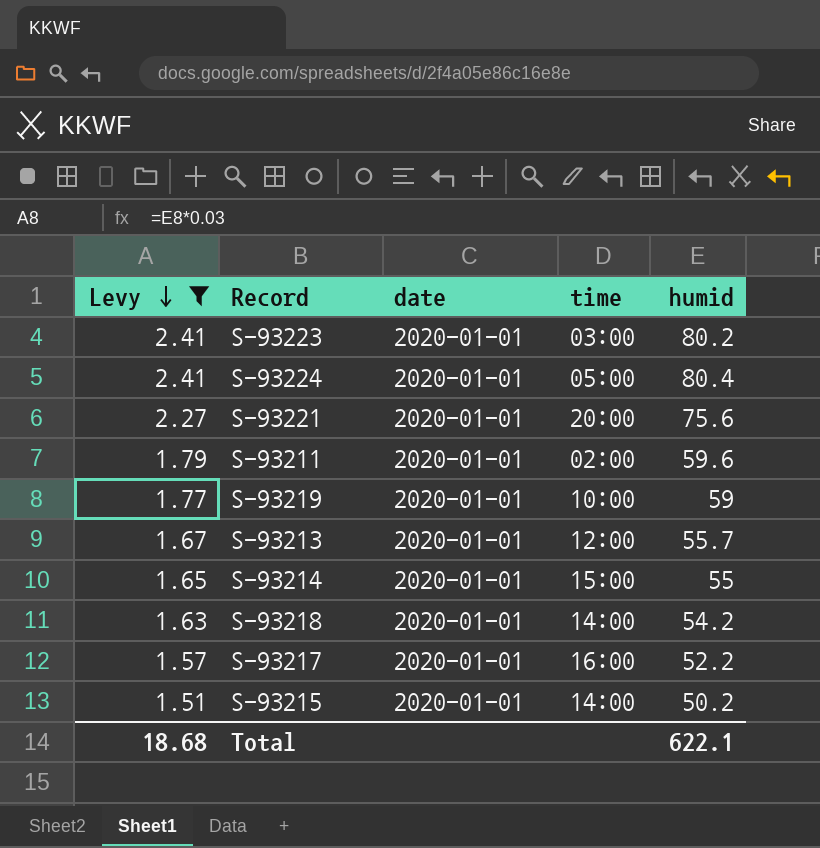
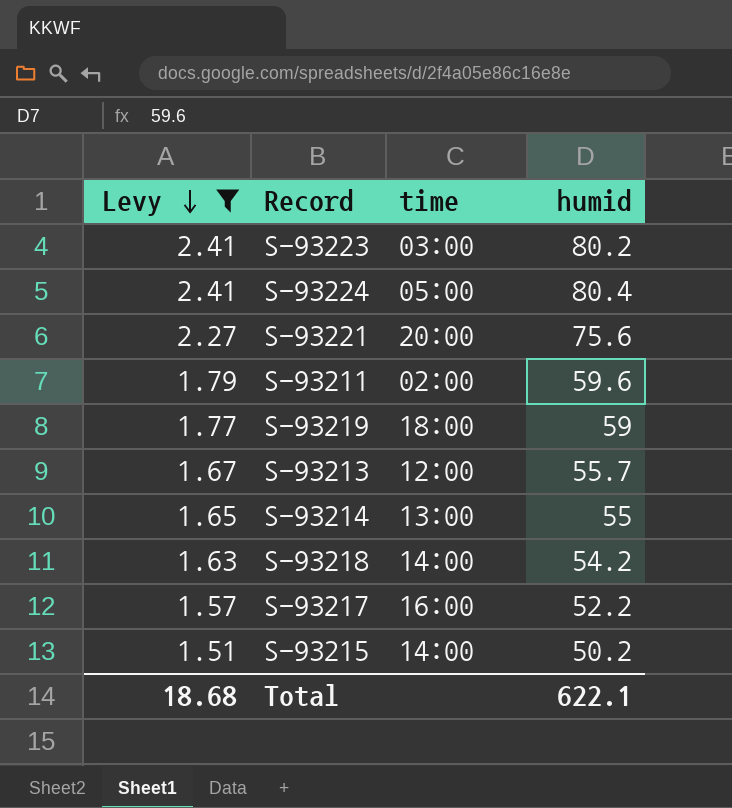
column date | position: 3 -> none
S-93219 | time: 10:00 -> 18:00
S-93214 | time: 15:00 -> 13:00

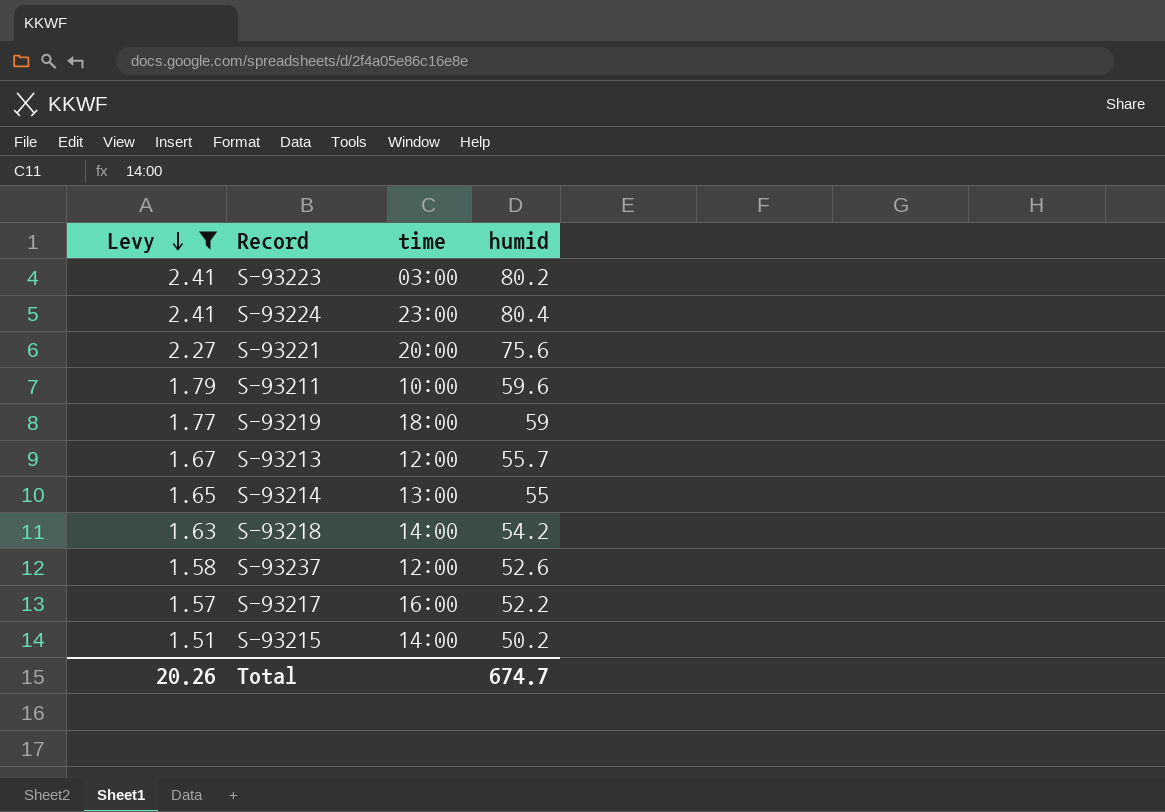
S-93224 | time: 05:00 -> 23:00
S-93211 | time: 02:00 -> 10:00
row S-93237: none -> 1.58 | 12:00 | 52.6
Total | Levy: 18.68 -> 20.26
Total | humid: 622.1 -> 674.7

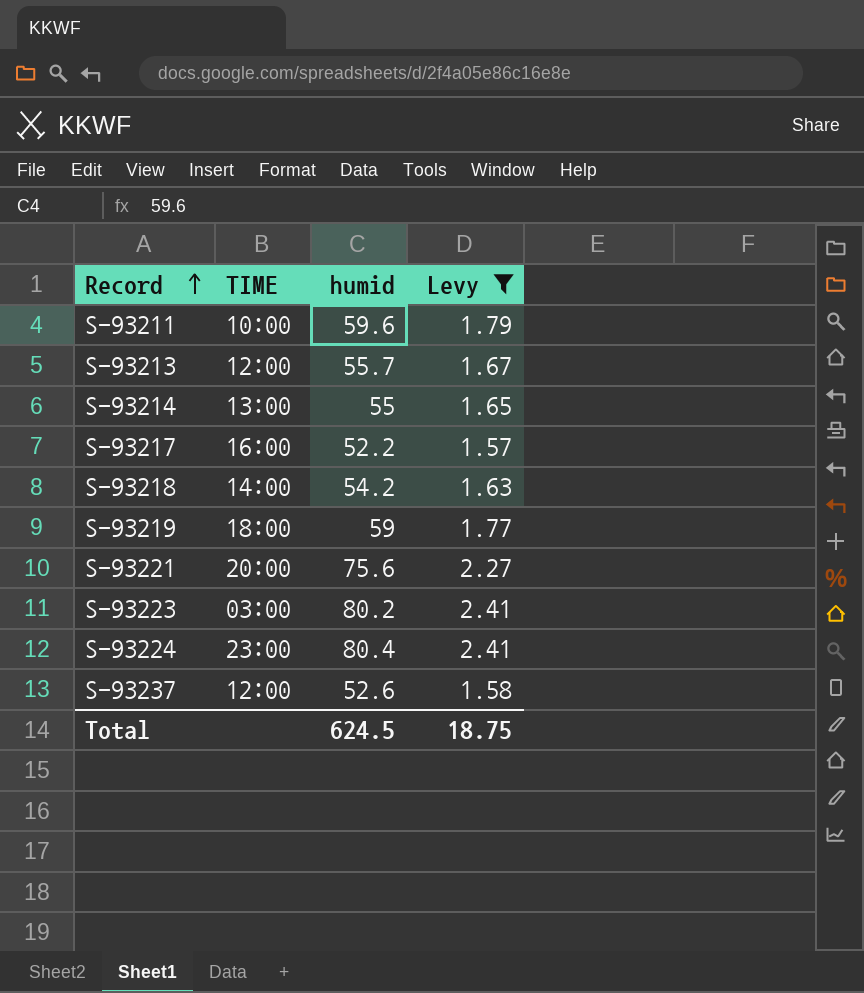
row order: Levy descending -> Record ascending
column name: time -> TIME
column Levy | position: 1 -> 4
row S-93215: 1.51 | 14:00 | 50.2 -> none
Total | humid: 674.7 -> 624.5
Total | Levy: 20.26 -> 18.75

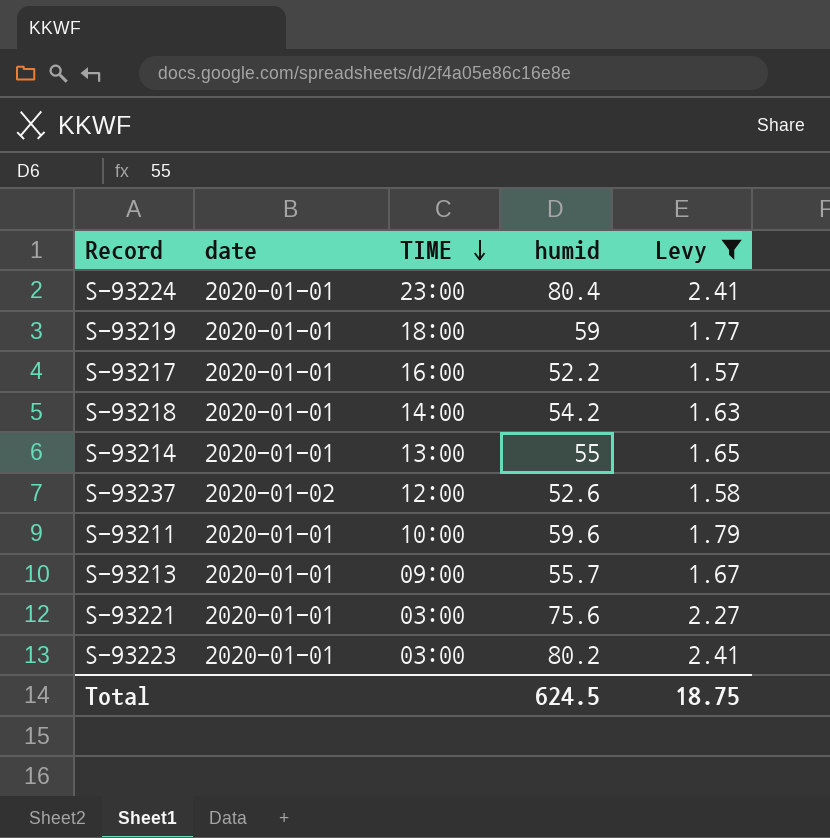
row order: Record ascending -> TIME descending
column date | position: none -> 2
S-93213 | TIME: 12:00 -> 09:00
S-93221 | TIME: 20:00 -> 03:00

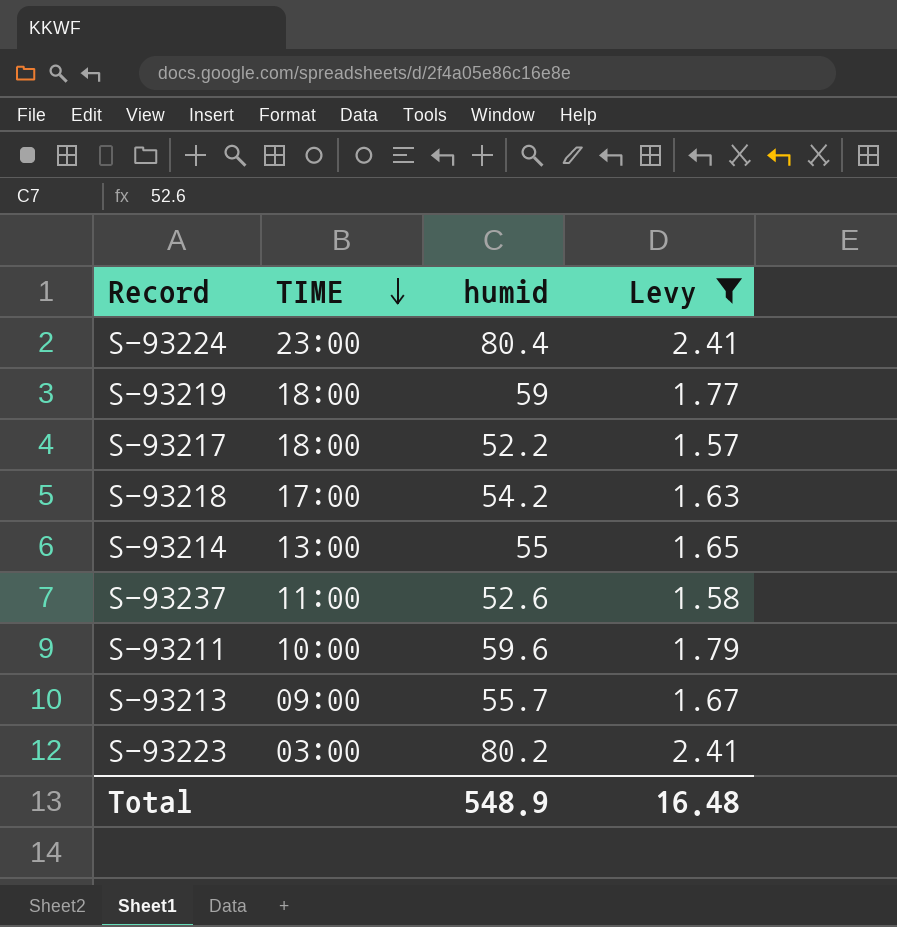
column date | position: 2 -> none
row S-93221: 2020-01-01 | 03:00 | 75.6 | 2.27 -> none
S-93217 | TIME: 16:00 -> 18:00
S-93218 | TIME: 14:00 -> 17:00
S-93237 | TIME: 12:00 -> 11:00
Total | humid: 624.5 -> 548.9
Total | Levy: 18.75 -> 16.48

